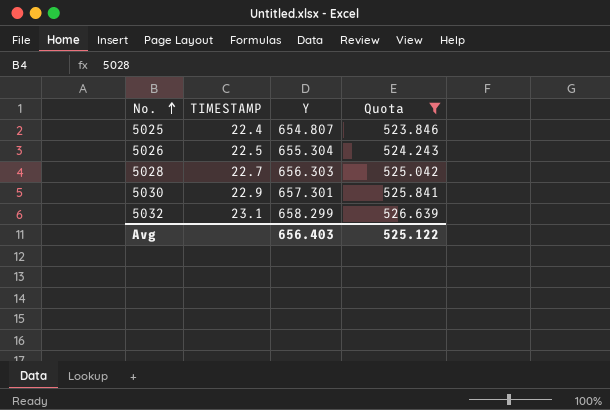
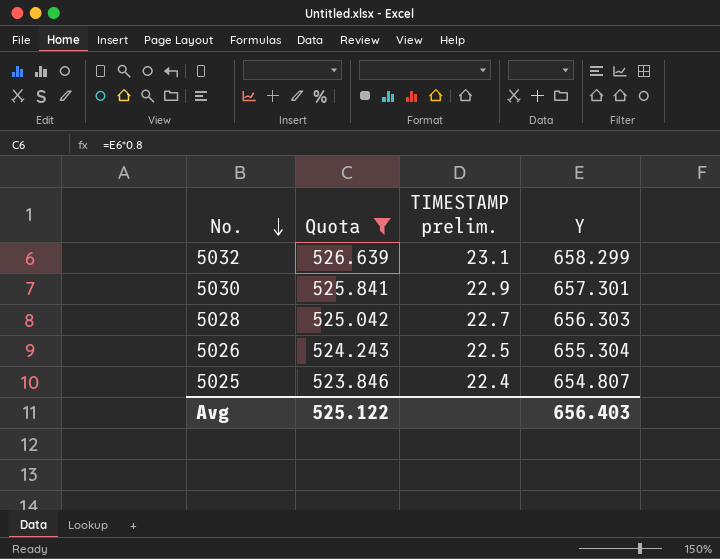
row order: No. ascending -> No. descending
column Quota | position: 4 -> 2
column name: TIMESTAMP -> TIMESTAMP prelim.

